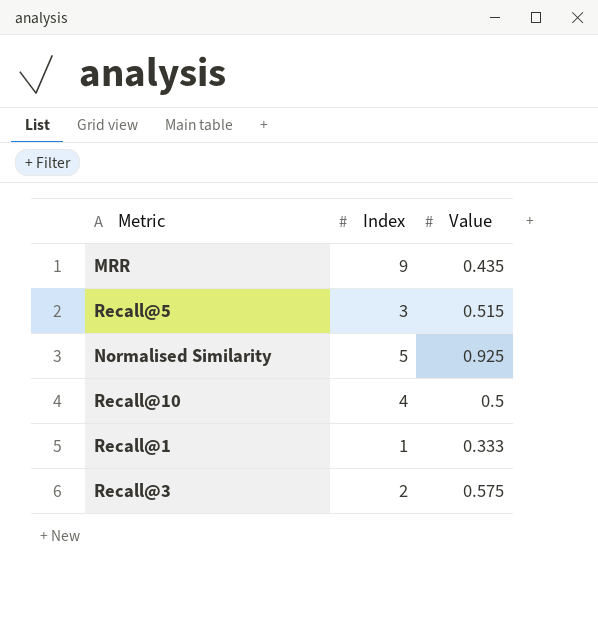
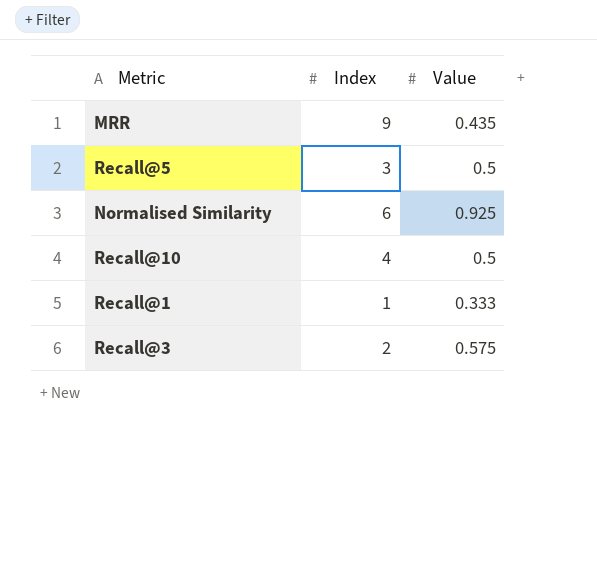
Recall@5 | Value: 0.515 -> 0.5
Normalised Similarity | Index: 5 -> 6

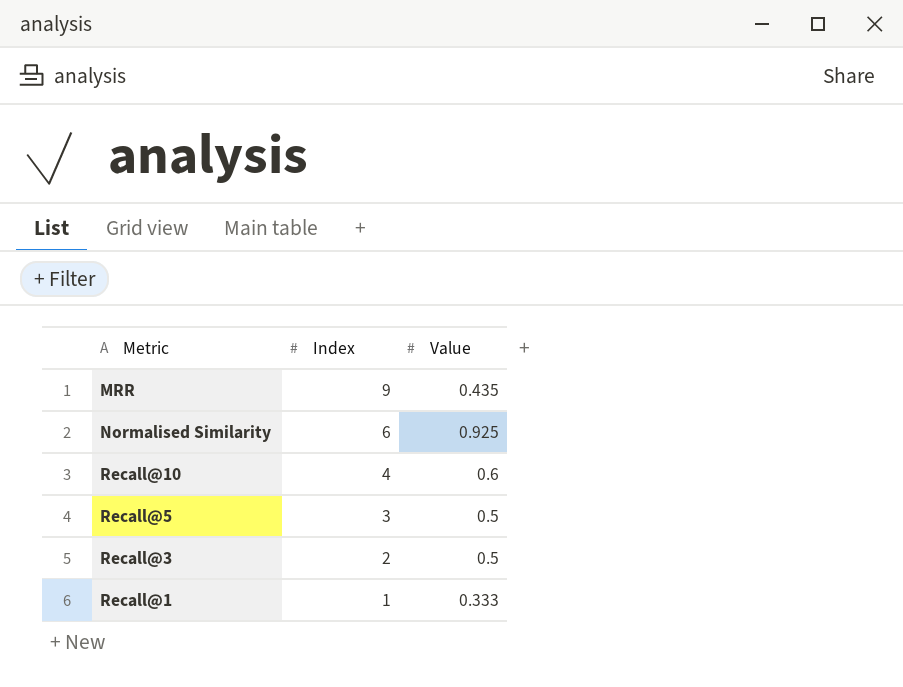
row order: none -> Index descending
Recall@10 | Value: 0.5 -> 0.6
Recall@3 | Value: 0.575 -> 0.5

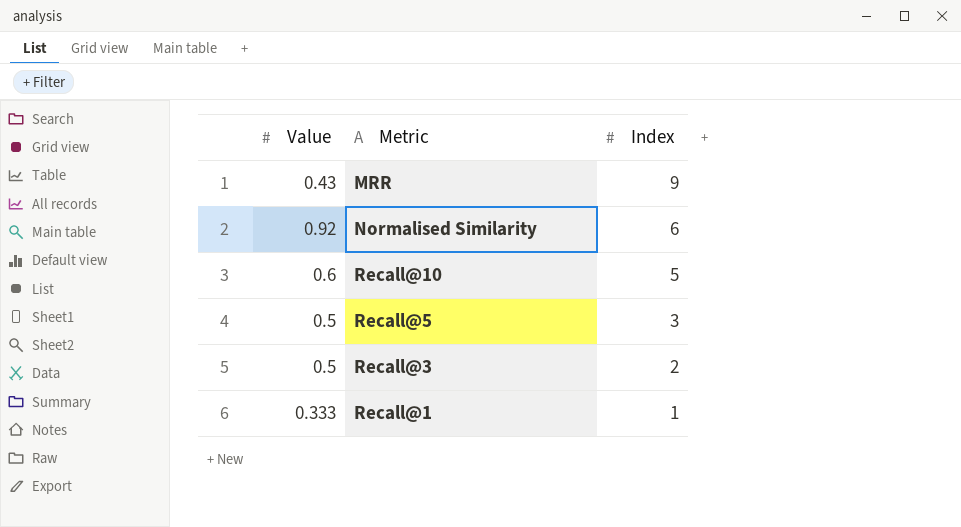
column Value | position: 3 -> 1
MRR | Value: 0.435 -> 0.43
Normalised Similarity | Value: 0.925 -> 0.92
Recall@10 | Index: 4 -> 5

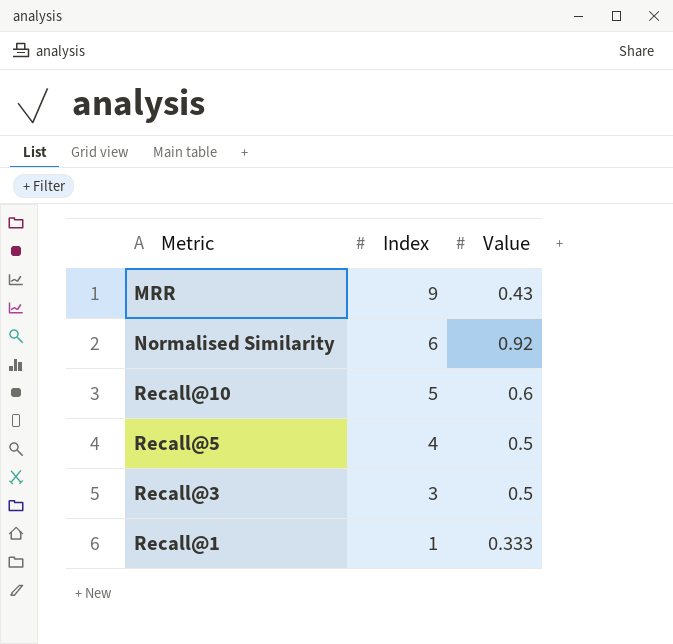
column Value | position: 1 -> 3
Recall@5 | Index: 3 -> 4
Recall@3 | Index: 2 -> 3

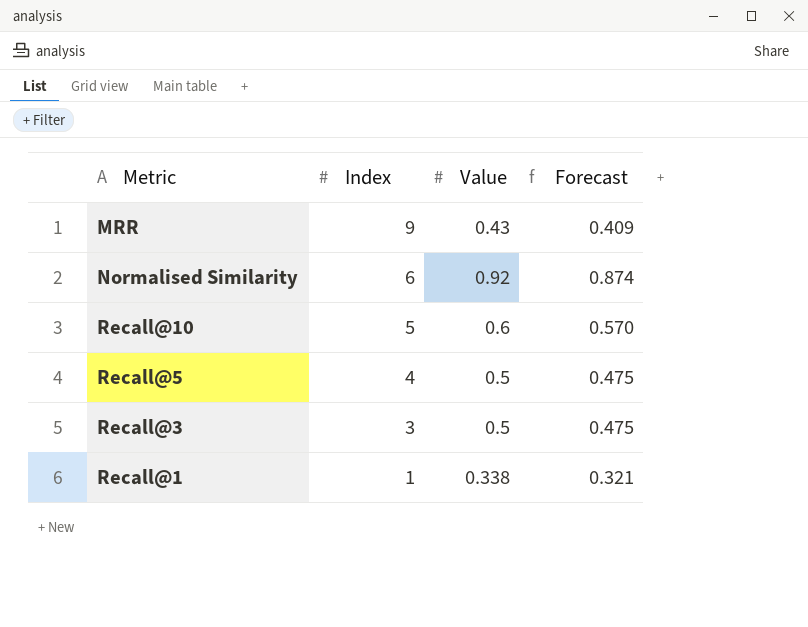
column Forecast | formula: none -> [Value] * 0.95
Recall@1 | Value: 0.333 -> 0.338

